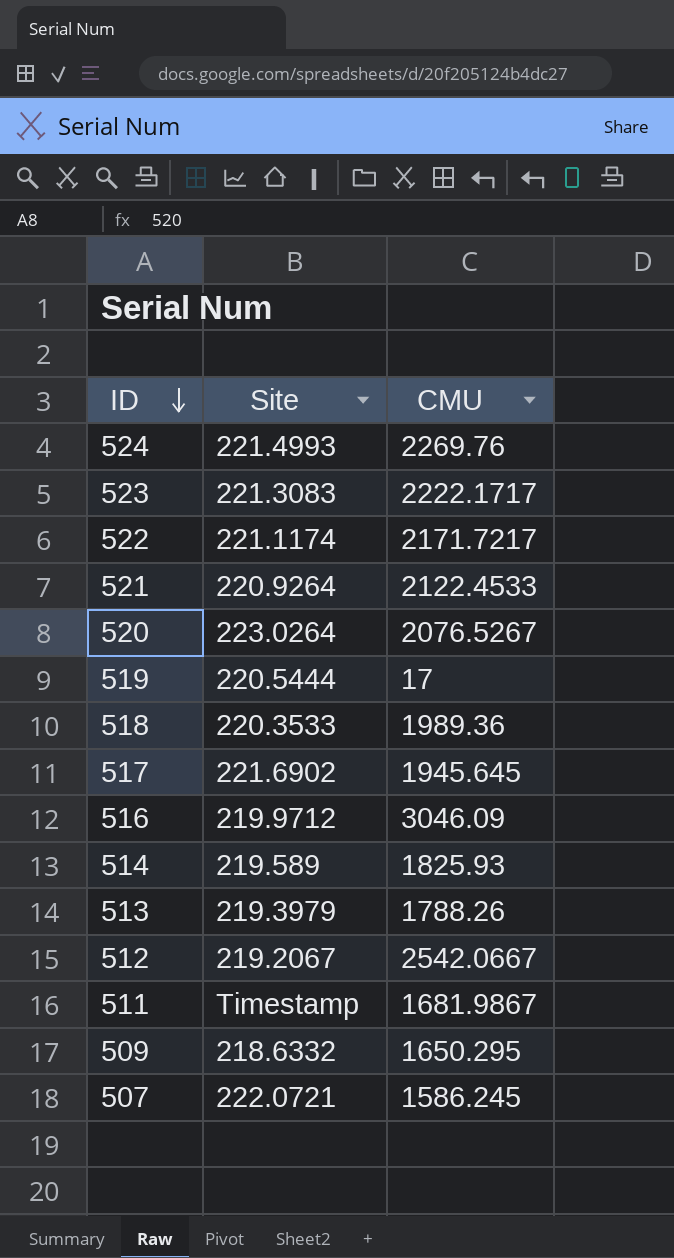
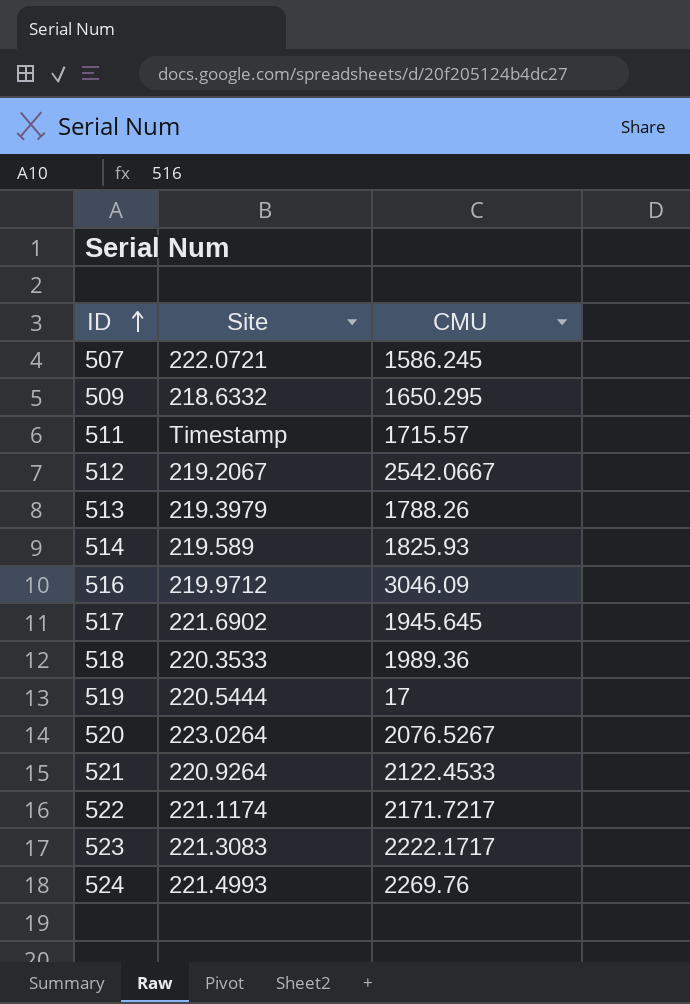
row order: ID descending -> ID ascending
511 | CMU: 1681.9867 -> 1715.57

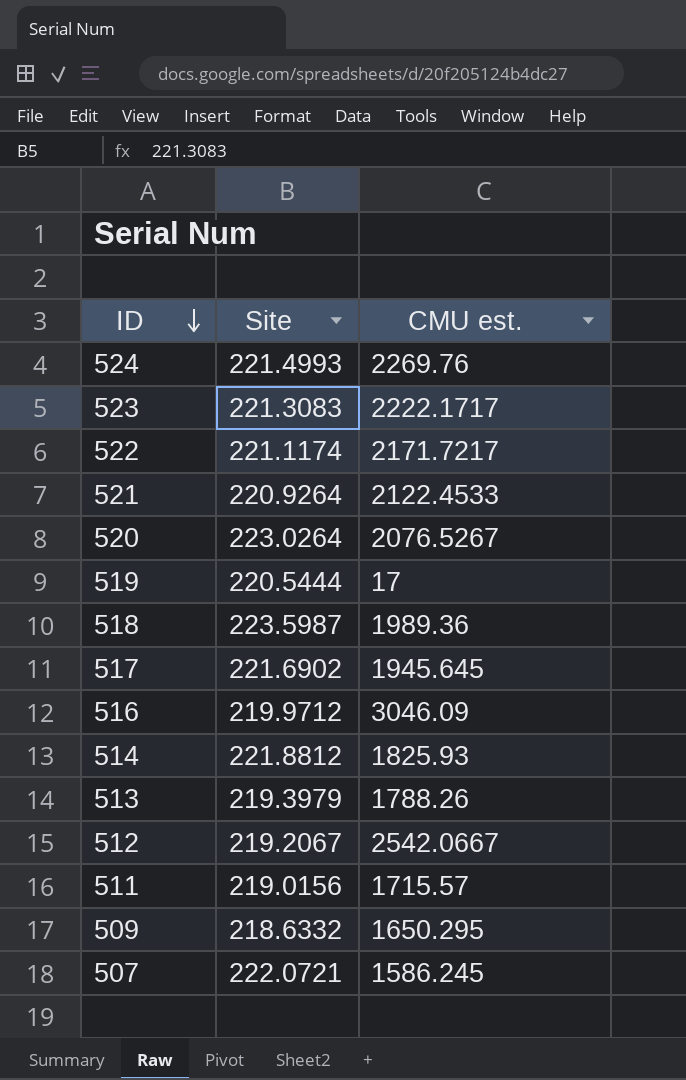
row order: ID ascending -> ID descending
column name: CMU -> CMU est.
518 | Site: 220.3533 -> 223.5987
514 | Site: 219.589 -> 221.8812
511 | Site: Timestamp -> 219.0156

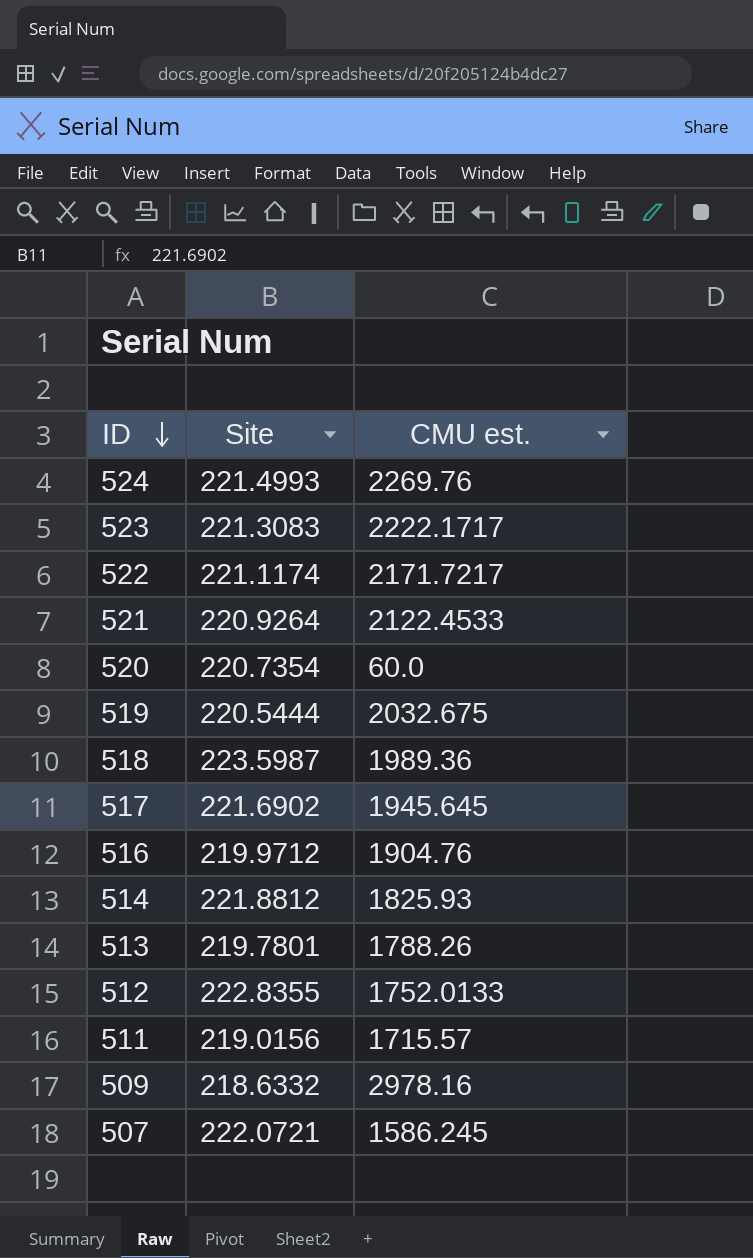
520 | Site: 223.0264 -> 220.7354
520 | CMU est.: 2076.5267 -> 60.0
519 | CMU est.: 17 -> 2032.675
516 | CMU est.: 3046.09 -> 1904.76
513 | Site: 219.3979 -> 219.7801
512 | Site: 219.2067 -> 222.8355
512 | CMU est.: 2542.0667 -> 1752.0133
509 | CMU est.: 1650.295 -> 2978.16

